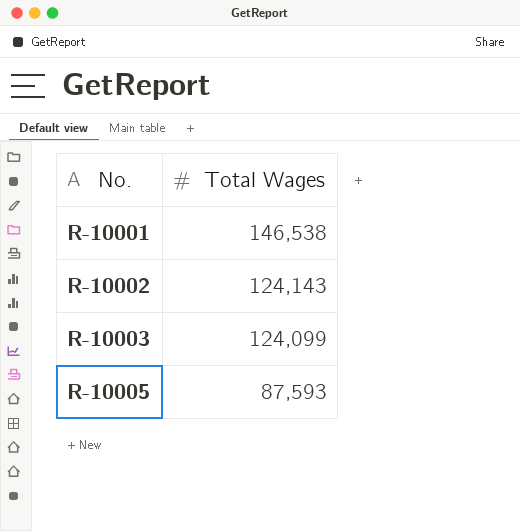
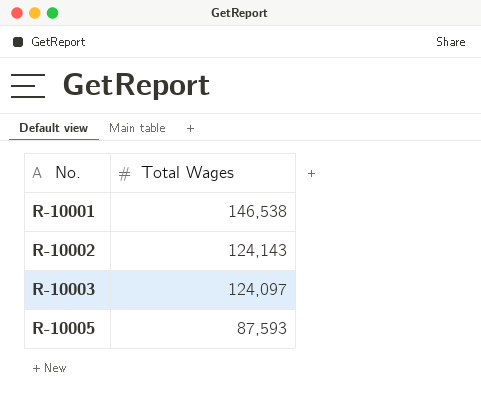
R-10003 | Total Wages: 124,099 -> 124,097

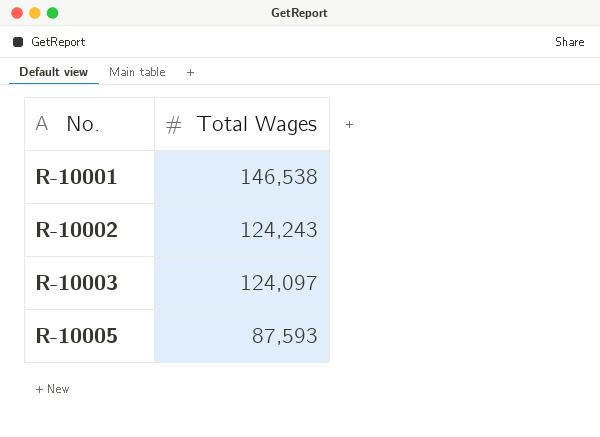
R-10002 | Total Wages: 124,143 -> 124,243

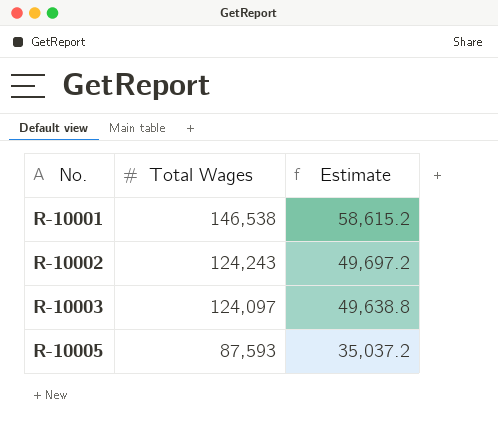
column Estimate | formula: none -> [Total Wages] * 0.4

